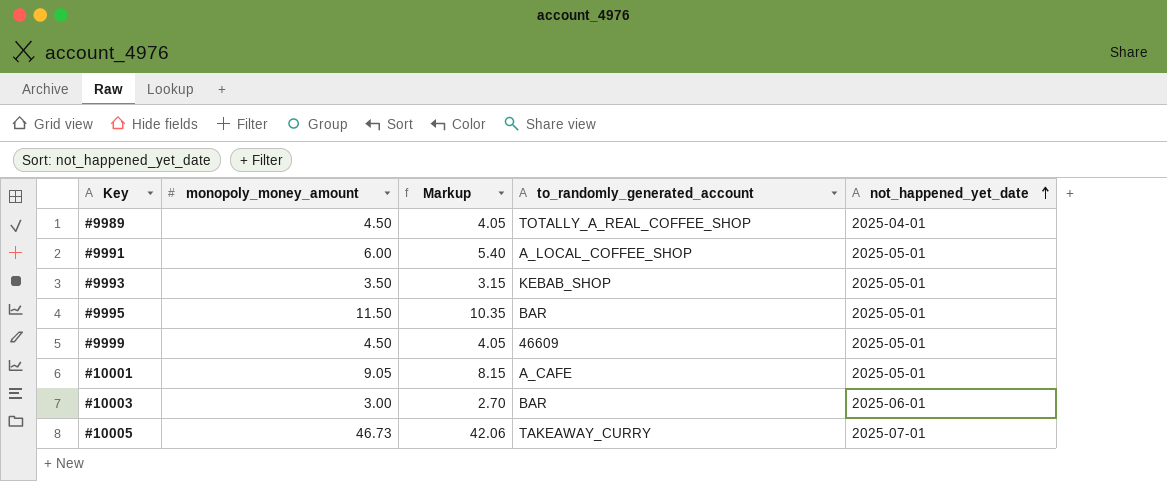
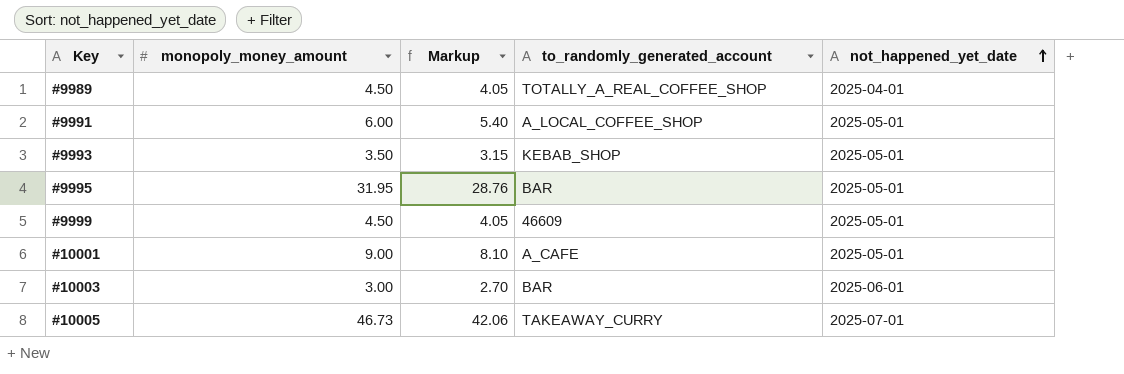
#9995 | monopoly_money_amount: 11.50 -> 31.95
#9995 | Markup: 10.35 -> 28.76
#10001 | monopoly_money_amount: 9.05 -> 9.00
#10001 | Markup: 8.15 -> 8.10

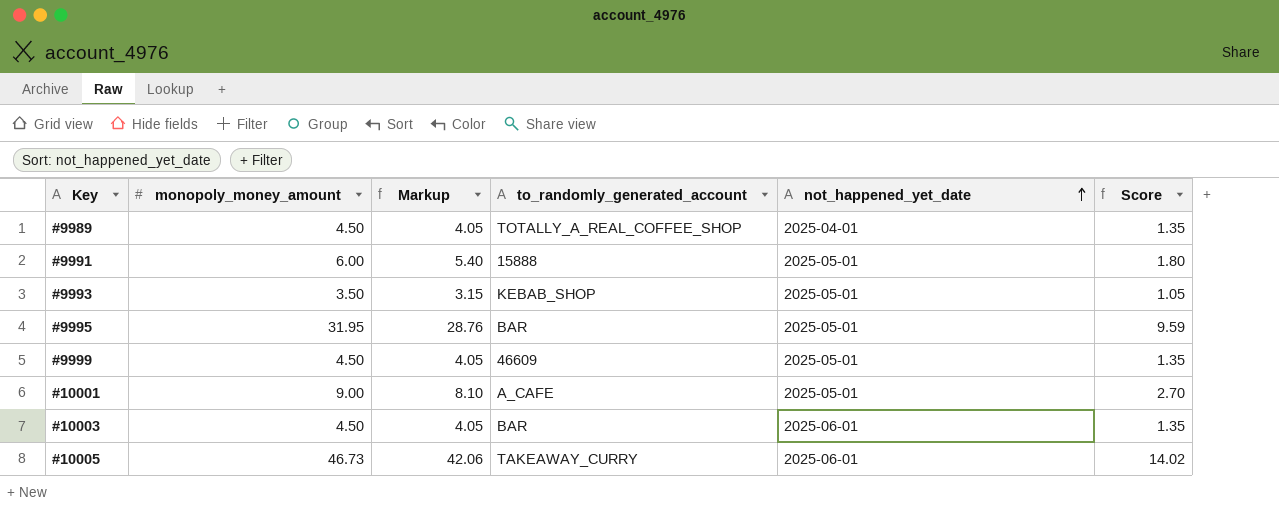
column Score | formula: none -> [monopoly_money_amount] * 0.3
#9991 | to_randomly_generated_account: A_LOCAL_COFFEE_SHOP -> 15888
#10003 | monopoly_money_amount: 3.00 -> 4.50
#10003 | Markup: 2.70 -> 4.05
#10005 | not_happened_yet_date: 2025-07-01 -> 2025-06-01

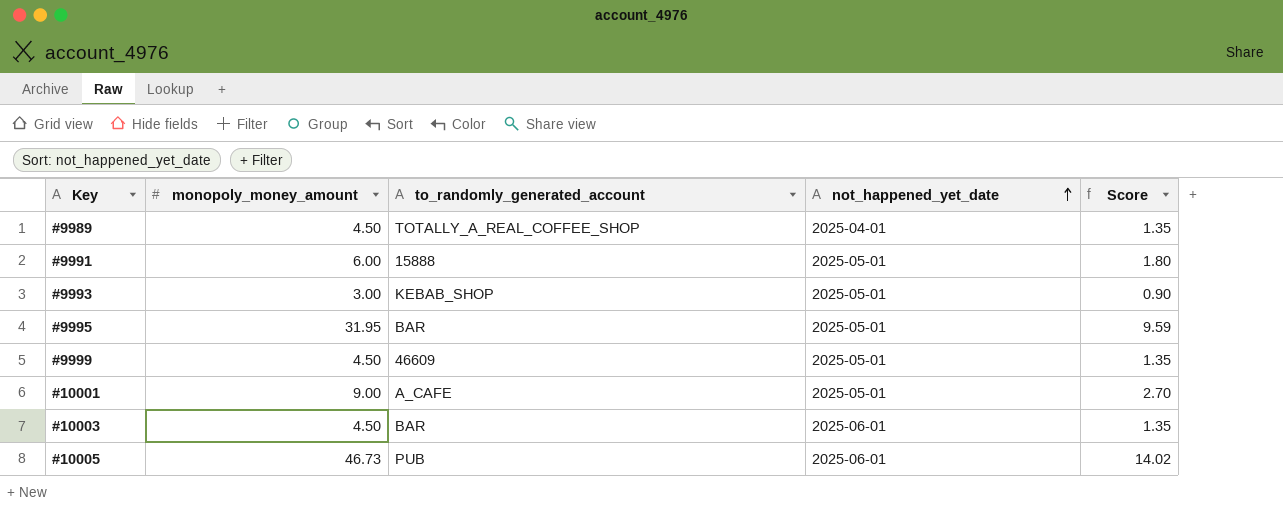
column Markup | formula: [monopoly_money_amount] * 0.9 -> none
#9993 | monopoly_money_amount: 3.50 -> 3.00
#9993 | Score: 1.05 -> 0.90
#10005 | to_randomly_generated_account: TAKEAWAY_CURRY -> PUB

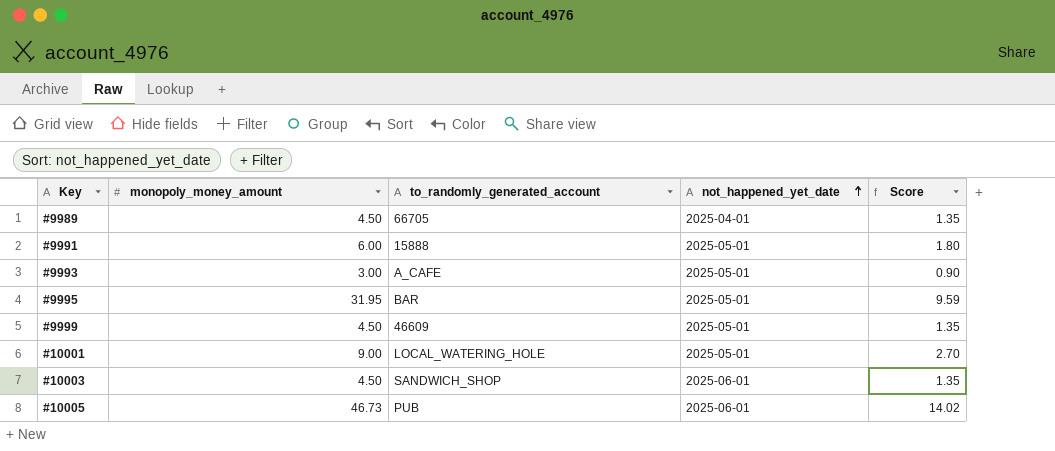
#9989 | to_randomly_generated_account: TOTALLY_A_REAL_COFFEE_SHOP -> 66705
#9993 | to_randomly_generated_account: KEBAB_SHOP -> A_CAFE
#10001 | to_randomly_generated_account: A_CAFE -> LOCAL_WATERING_HOLE
#10003 | to_randomly_generated_account: BAR -> SANDWICH_SHOP

